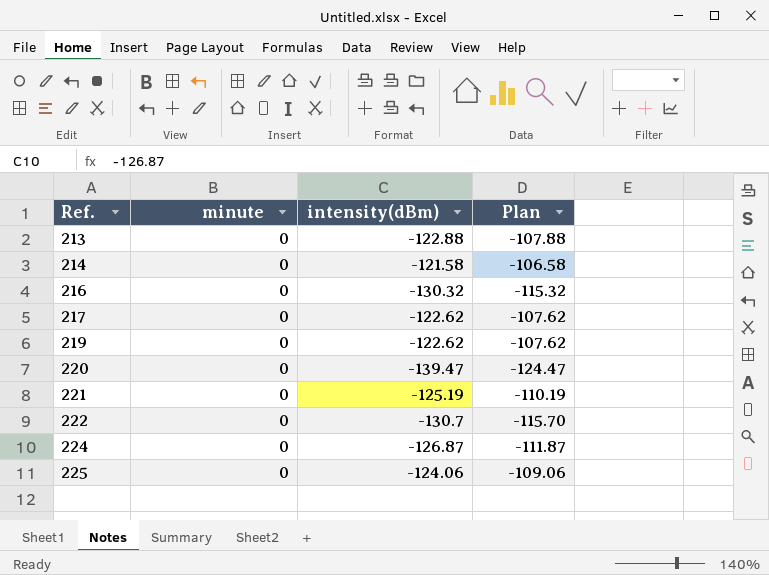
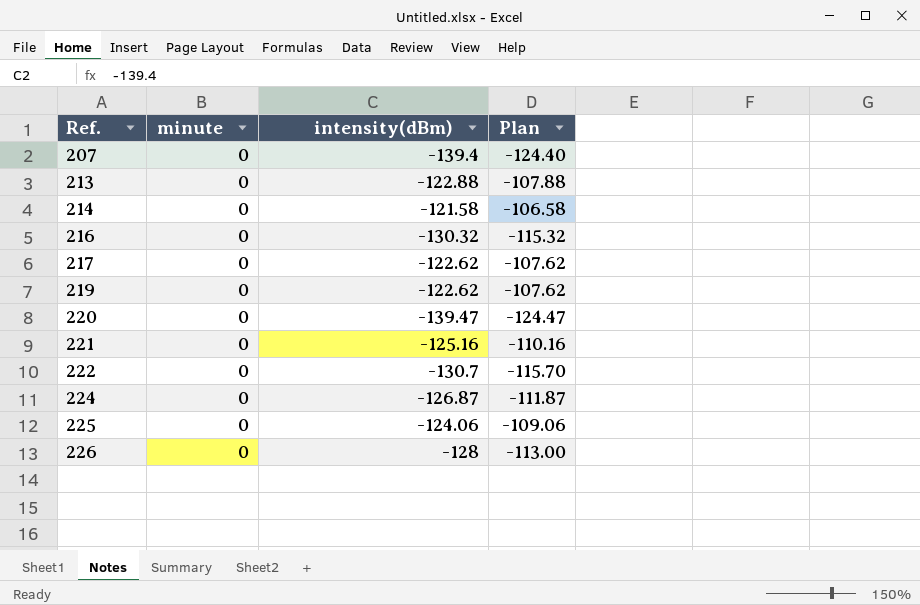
row 207: none -> 0 | -139.4 | -124.40
221 | intensity(dBm): -125.19 -> -125.16
221 | Plan: -110.19 -> -110.16
row 226: none -> 0 | -128 | -113.00

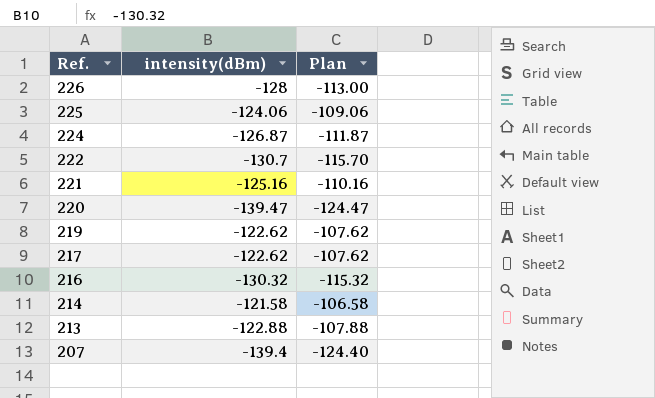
row order: Ref. ascending -> Ref. descending
column minute | position: 2 -> none

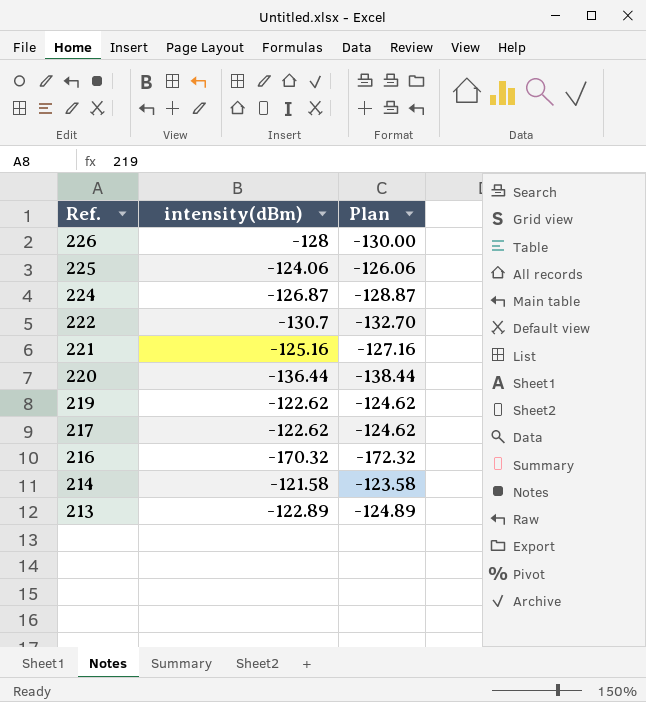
column Plan | formula: [intensity(dBm)] + 15 -> [intensity(dBm)] - 2
row 207: -139.4 | -124.40 -> none
220 | intensity(dBm): -139.47 -> -136.44
216 | intensity(dBm): -130.32 -> -170.32
213 | intensity(dBm): -122.88 -> -122.89

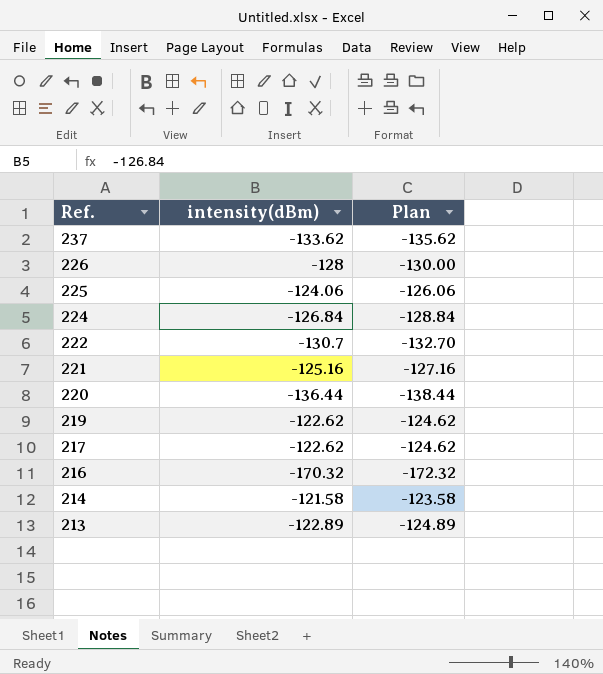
row 237: none -> -133.62 | -135.62
224 | intensity(dBm): -126.87 -> -126.84
224 | Plan: -128.87 -> -128.84

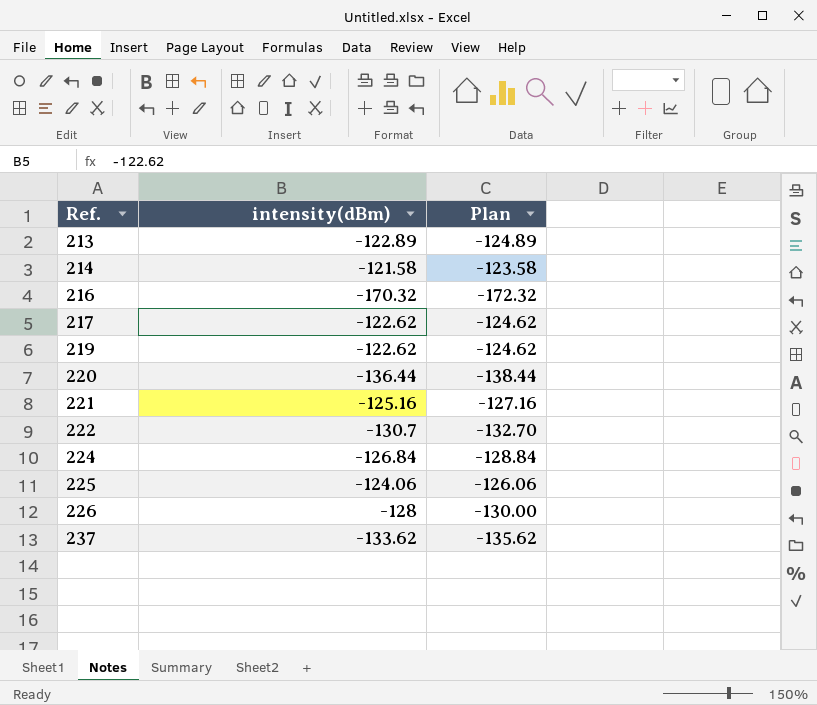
row order: Ref. descending -> Ref. ascending

